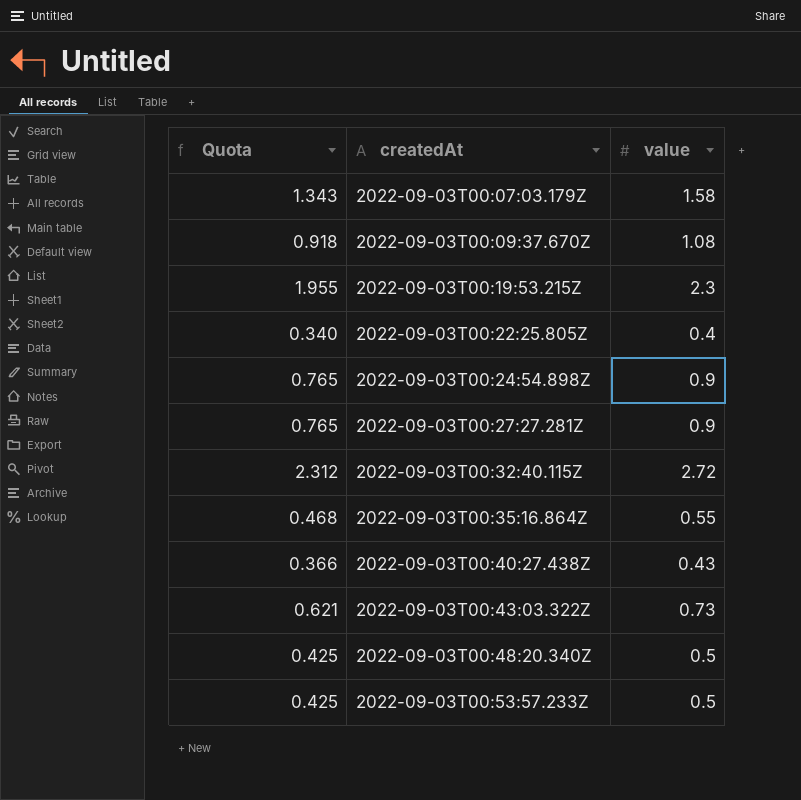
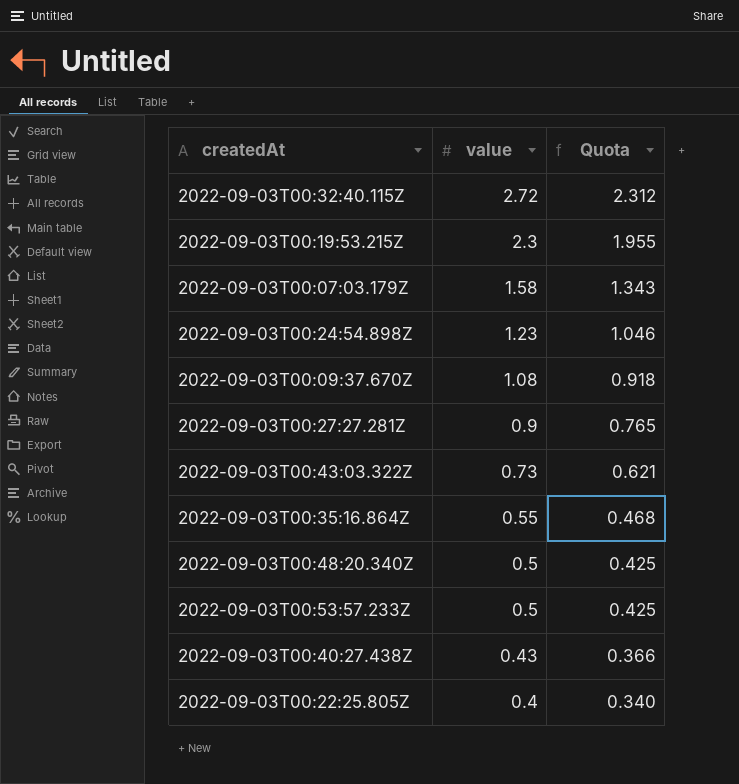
row order: createdAt ascending -> value descending
column Quota | position: 1 -> 3
2022-09-03T00:24:54.898Z | value: 0.9 -> 1.23
2022-09-03T00:24:54.898Z | Quota: 0.765 -> 1.046

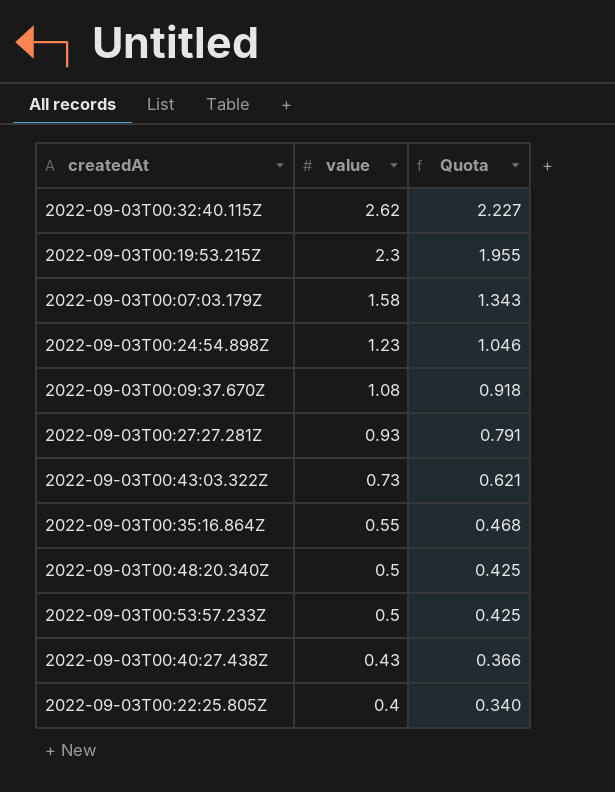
2022-09-03T00:32:40.115Z | value: 2.72 -> 2.62
2022-09-03T00:32:40.115Z | Quota: 2.312 -> 2.227
2022-09-03T00:27:27.281Z | value: 0.9 -> 0.93
2022-09-03T00:27:27.281Z | Quota: 0.765 -> 0.791

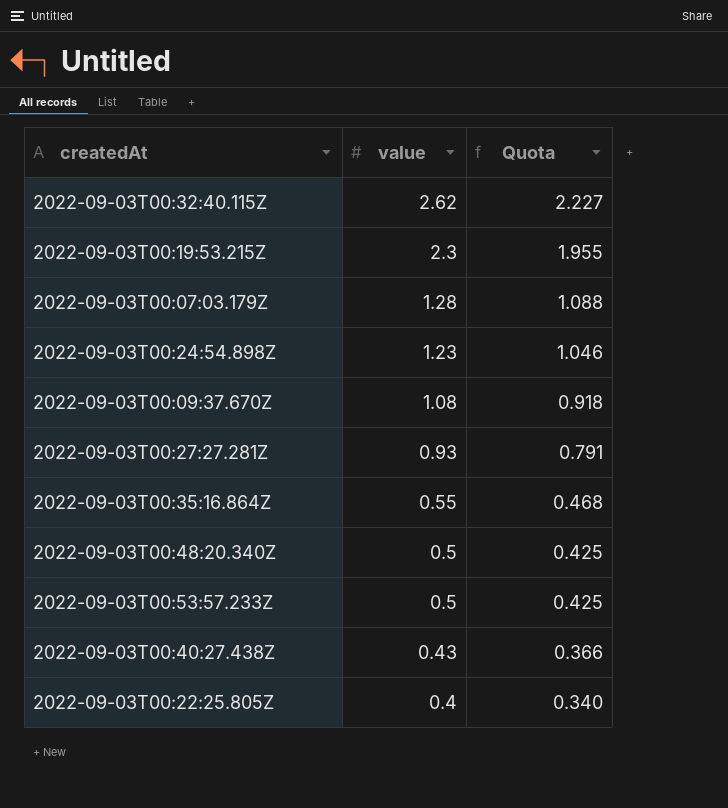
row 2022-09-03T00:43:03.322Z: 0.73 | 0.621 -> none
2022-09-03T00:07:03.179Z | value: 1.58 -> 1.28
2022-09-03T00:07:03.179Z | Quota: 1.343 -> 1.088

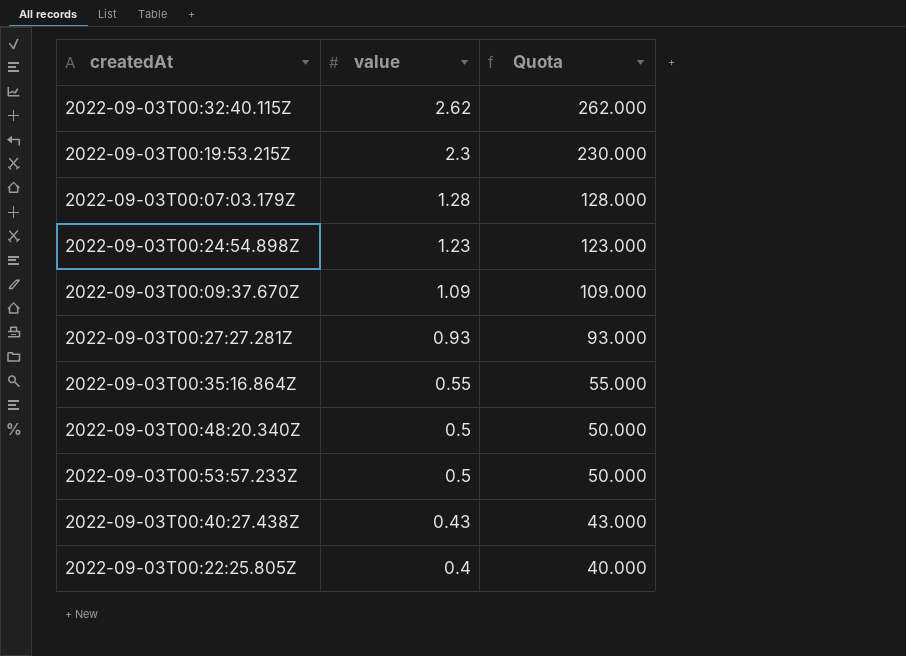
column Quota | formula: [value] * 0.85 -> [value] * 100
2022-09-03T00:09:37.670Z | value: 1.08 -> 1.09

